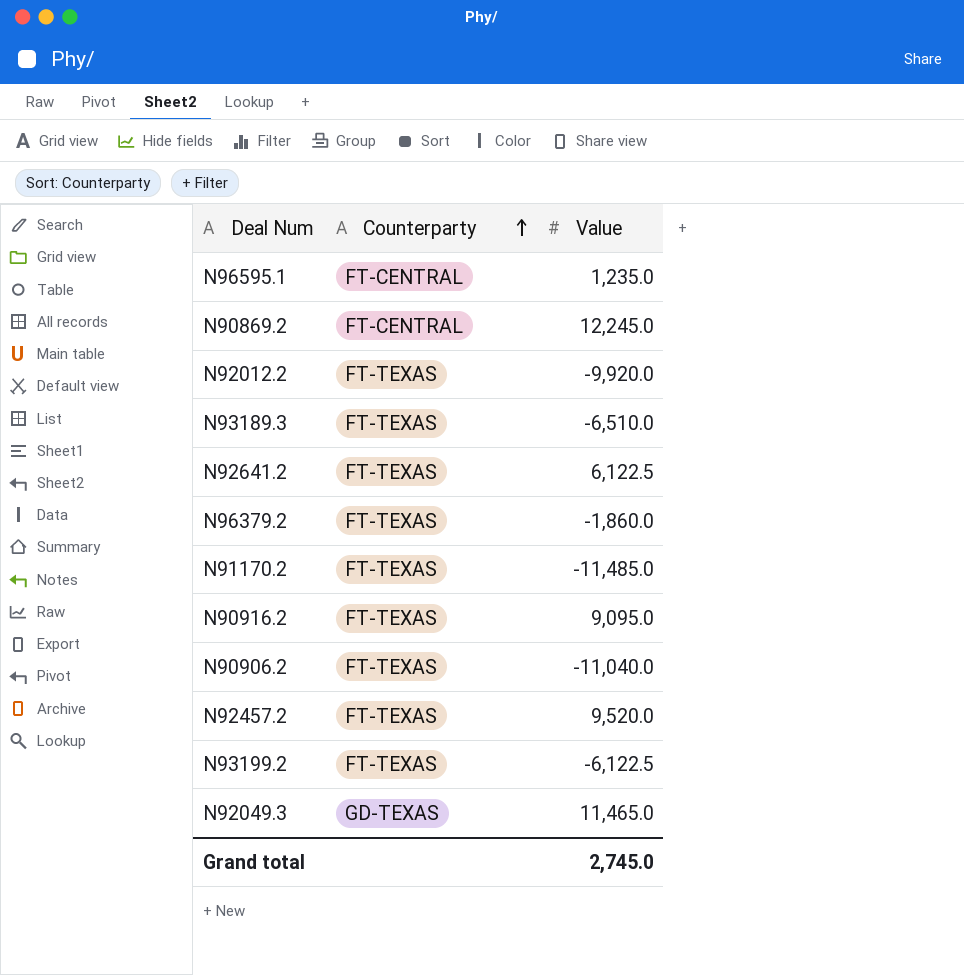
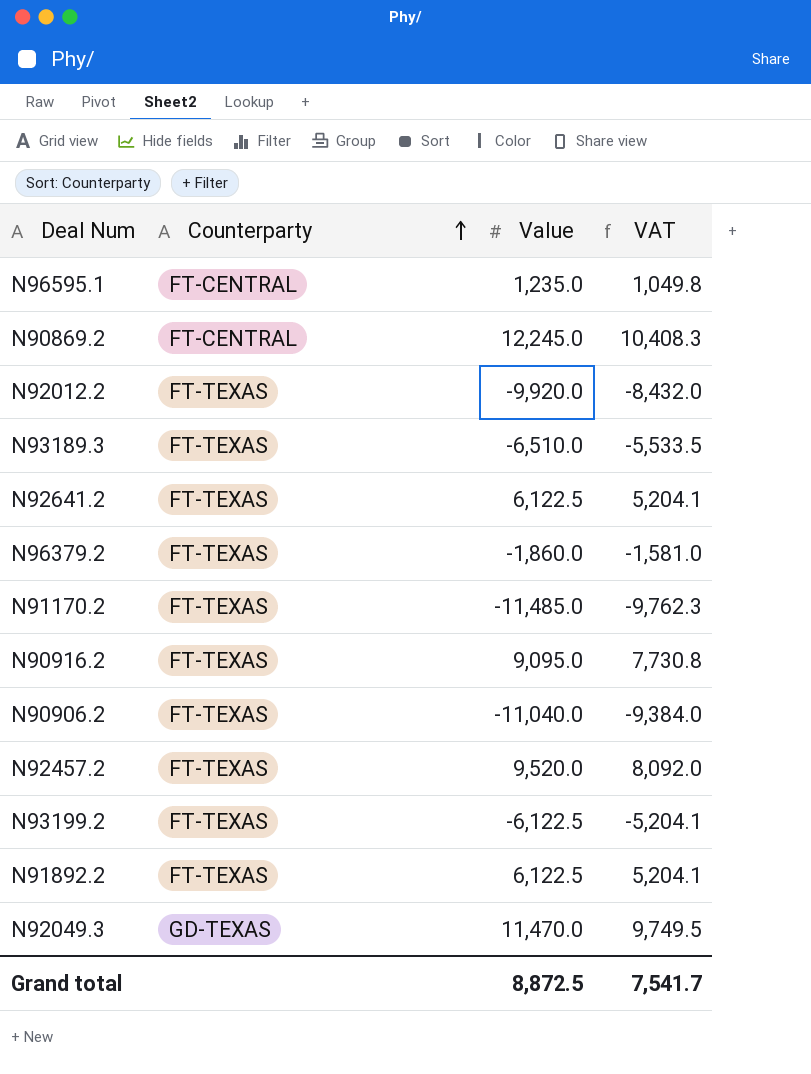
column VAT | formula: none -> [Value] * 0.85
row N91892.2: none -> FT-TEXAS | 6,122.5 | 5,204.1
N92049.3 | Value: 11,465.0 -> 11,470.0
Grand total | Value: 2,745.0 -> 8,872.5

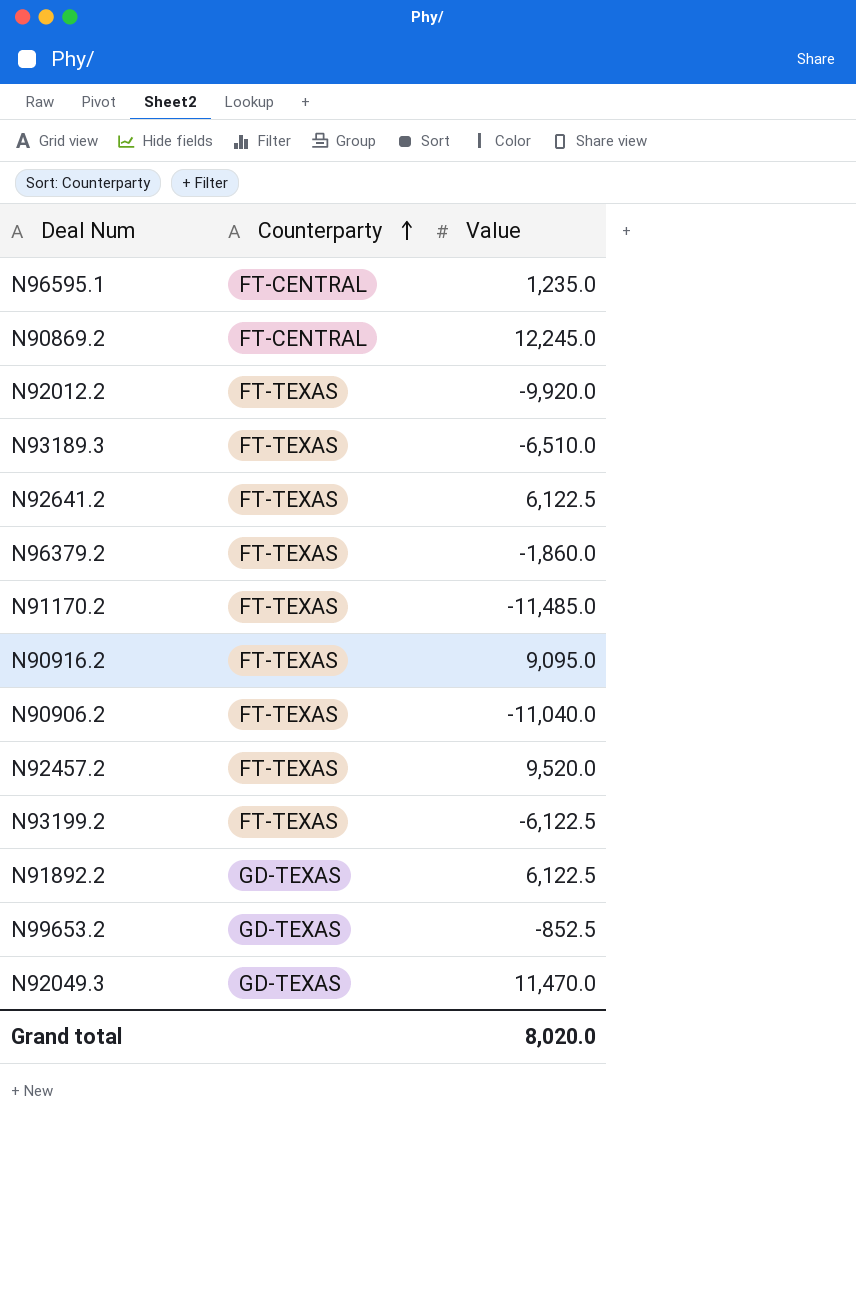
column VAT | formula: [Value] * 0.85 -> none
N91892.2 | Counterparty: FT-TEXAS -> GD-TEXAS
row N99653.2: none -> GD-TEXAS | -852.5
Grand total | Value: 8,872.5 -> 8,020.0

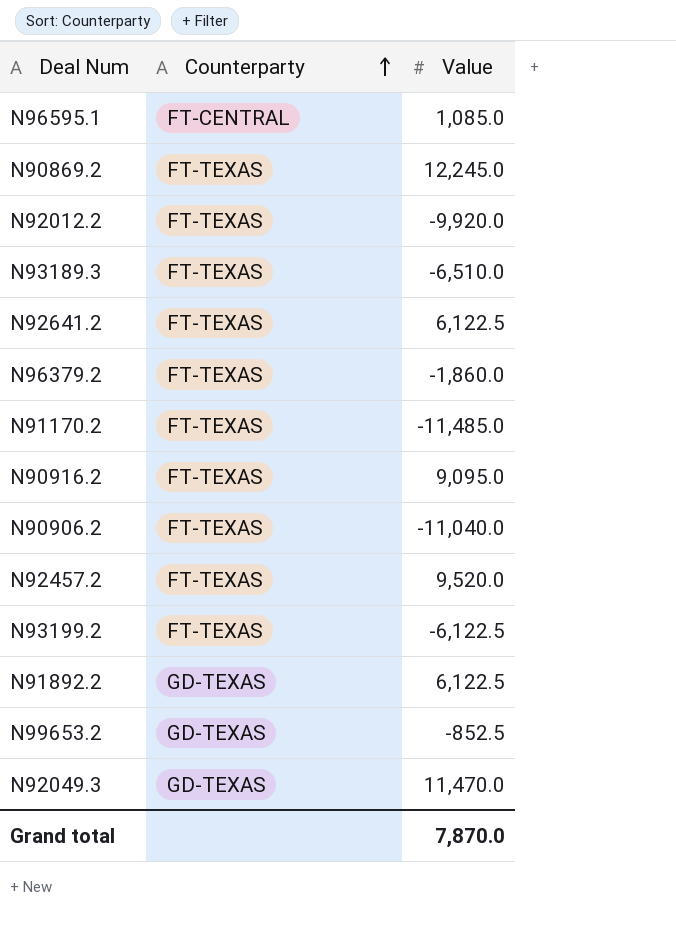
N96595.1 | Value: 1,235.0 -> 1,085.0
N90869.2 | Counterparty: FT-CENTRAL -> FT-TEXAS
Grand total | Value: 8,020.0 -> 7,870.0

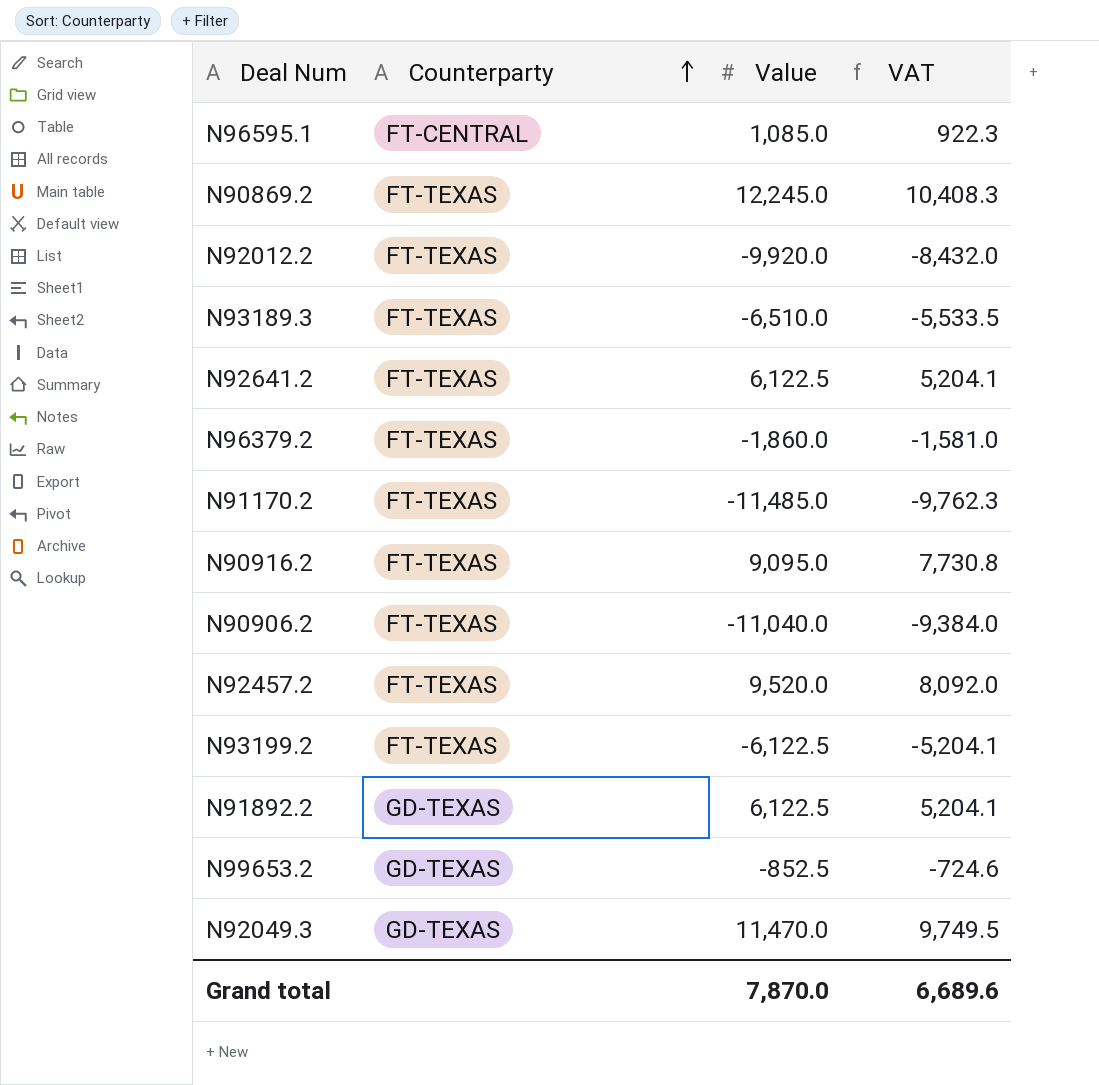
column VAT | formula: none -> [Value] * 0.85

